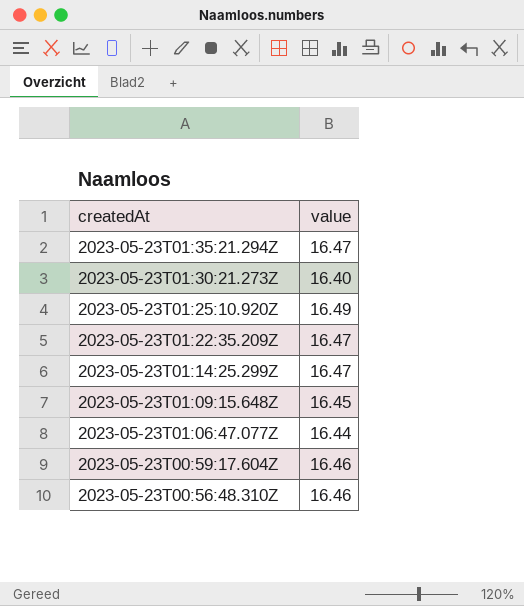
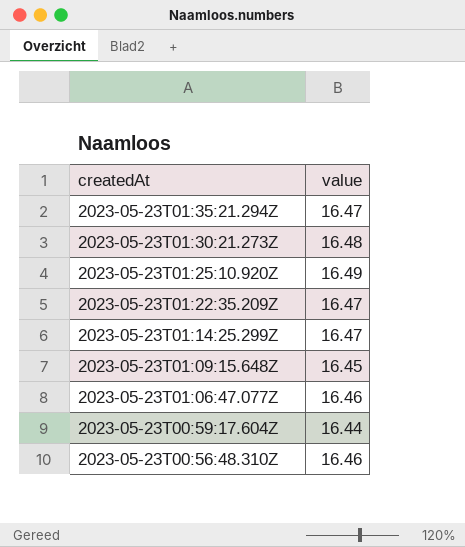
2023-05-23T01:30:21.273Z | value: 16.40 -> 16.48
2023-05-23T01:06:47.077Z | value: 16.44 -> 16.46
2023-05-23T00:59:17.604Z | value: 16.46 -> 16.44

